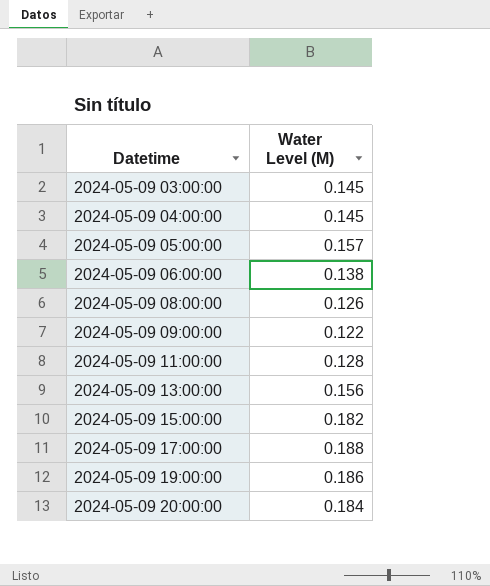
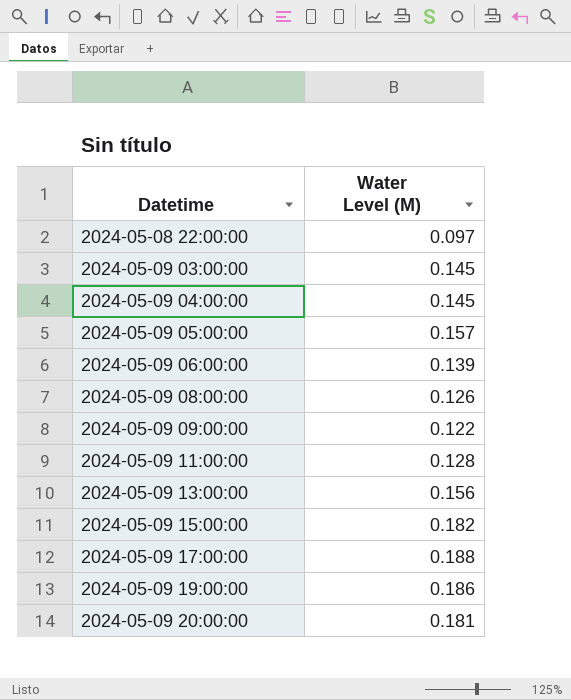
row 2024-05-08 22:00:00: none -> 0.097
2024-05-09 06:00:00 | Water Level (M): 0.138 -> 0.139
2024-05-09 20:00:00 | Water Level (M): 0.184 -> 0.181

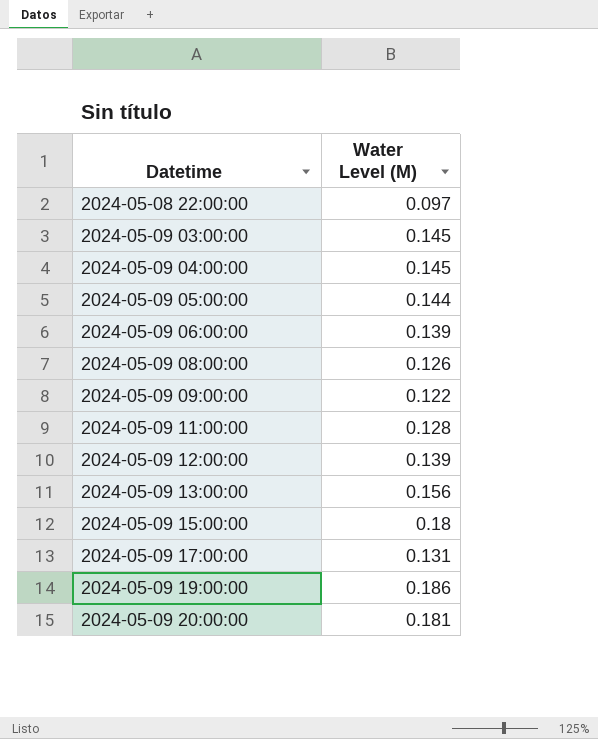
2024-05-09 05:00:00 | Water Level (M): 0.157 -> 0.144
row 2024-05-09 12:00:00: none -> 0.139
2024-05-09 15:00:00 | Water Level (M): 0.182 -> 0.18
2024-05-09 17:00:00 | Water Level (M): 0.188 -> 0.131

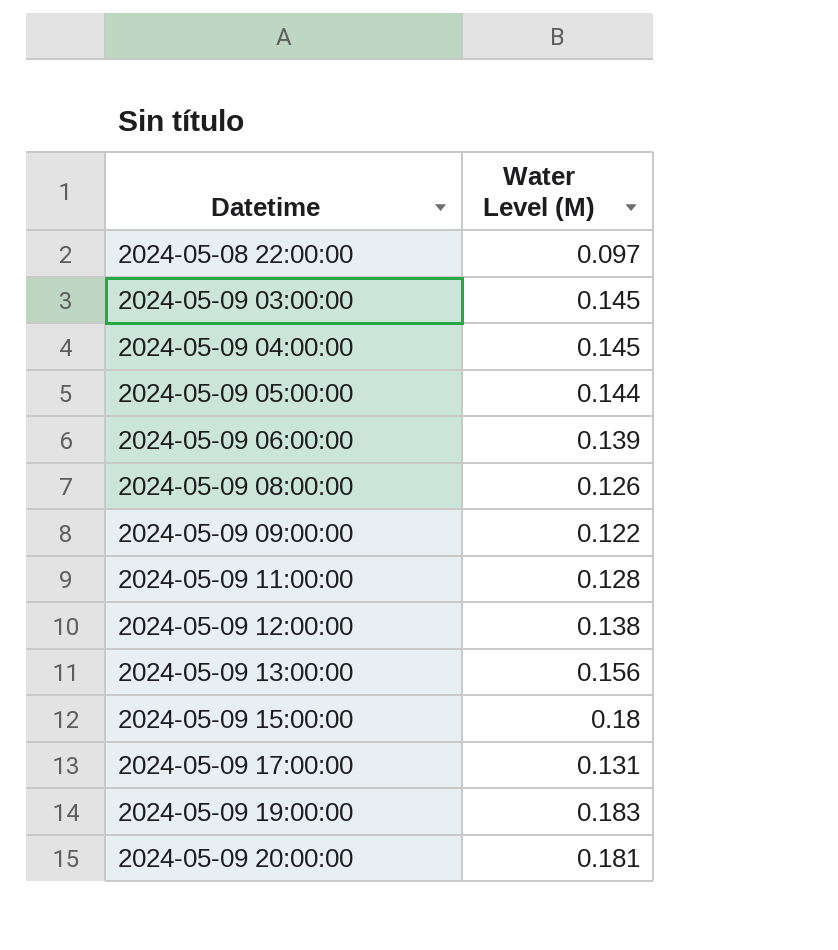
2024-05-09 12:00:00 | Water Level (M): 0.139 -> 0.138
2024-05-09 19:00:00 | Water Level (M): 0.186 -> 0.183

